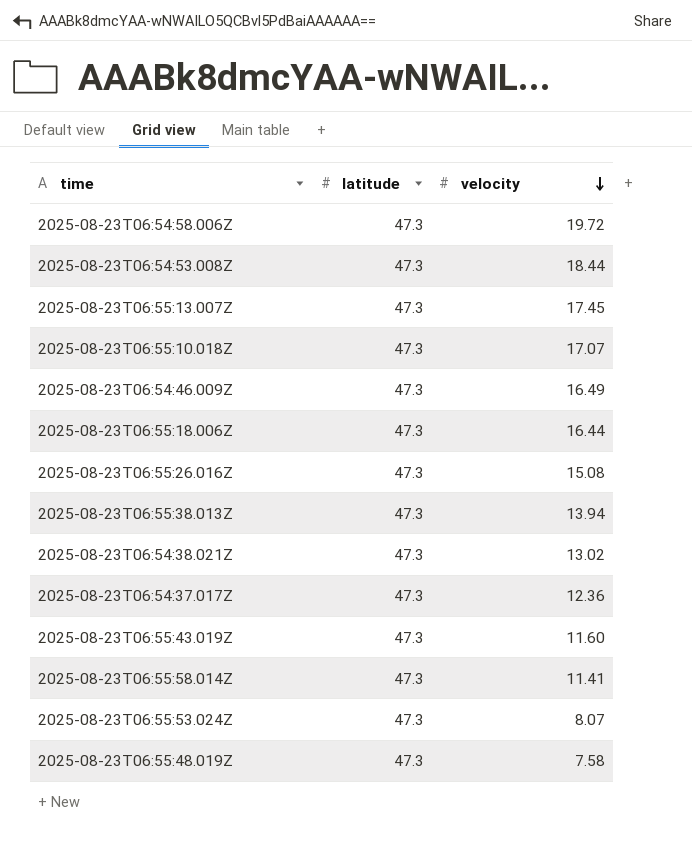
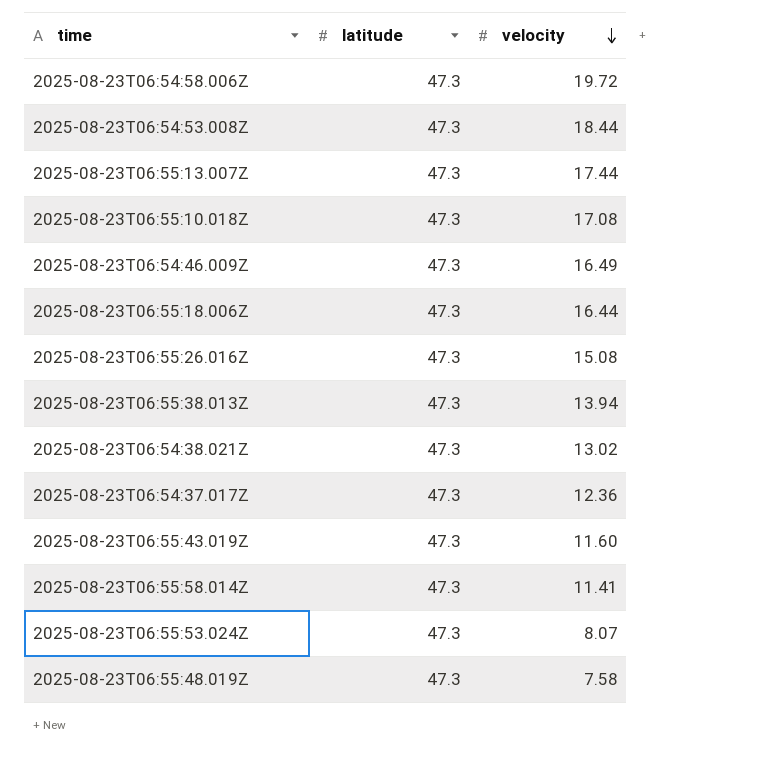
2025-08-23T06:55:13.007Z | velocity: 17.45 -> 17.44
2025-08-23T06:55:10.018Z | velocity: 17.07 -> 17.08

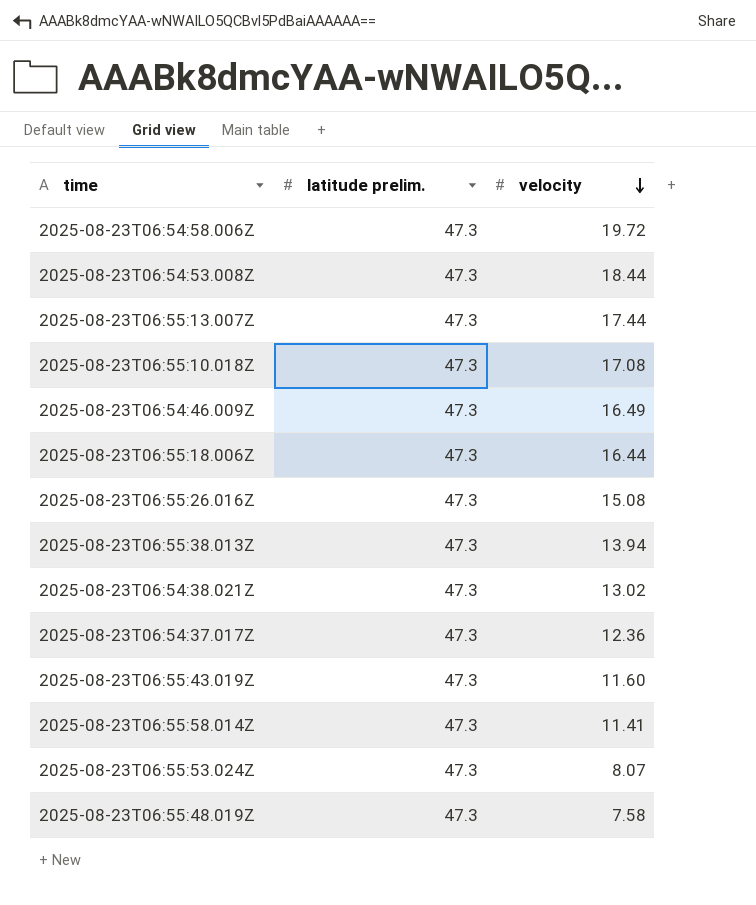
column name: latitude -> latitude prelim.

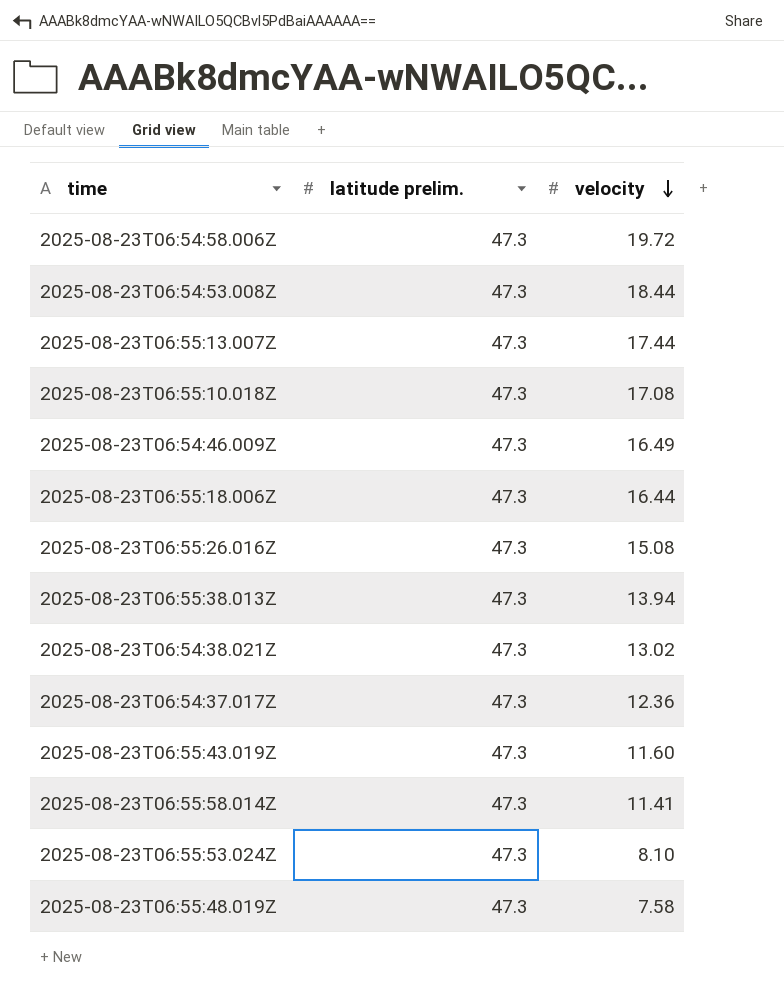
2025-08-23T06:55:53.024Z | velocity: 8.07 -> 8.10

